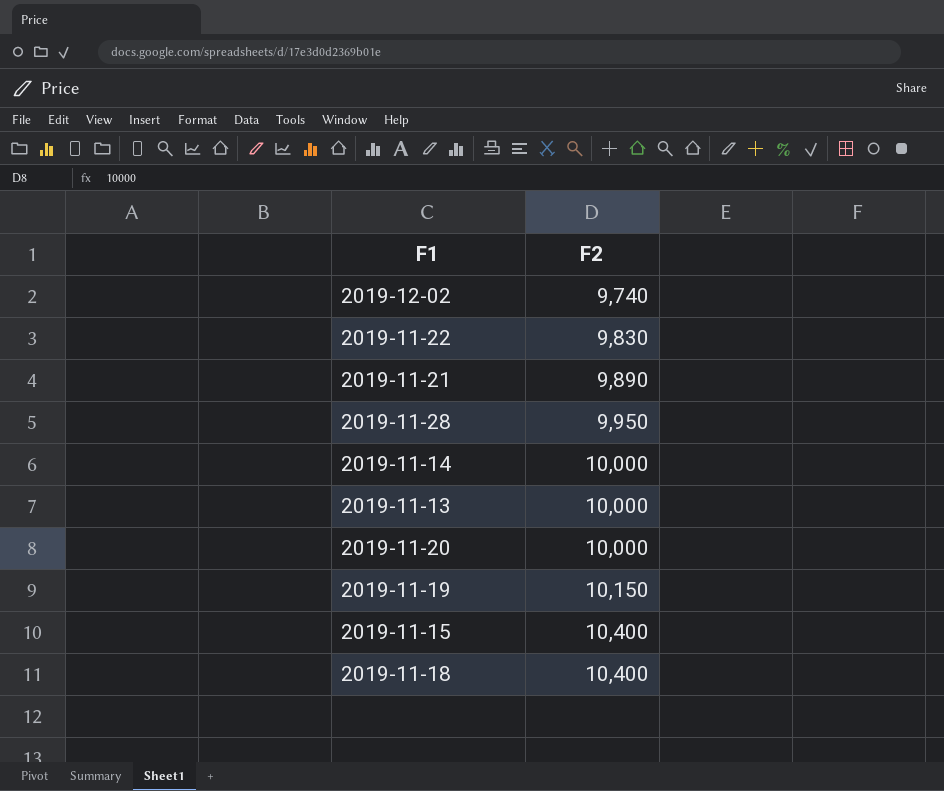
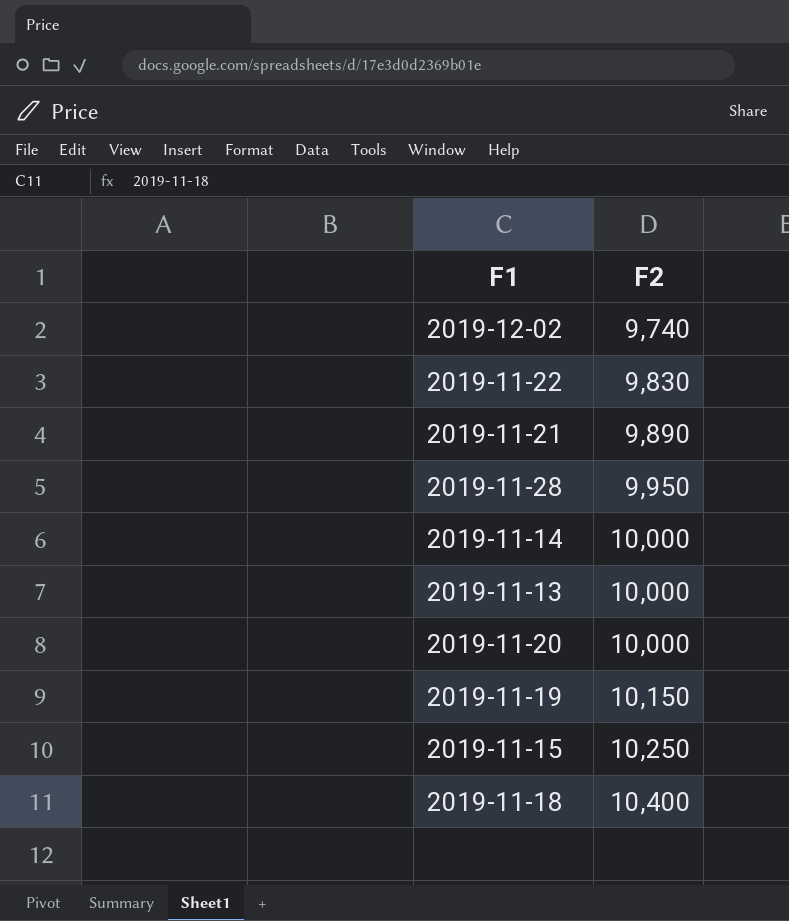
2019-11-15 | F2: 10,400 -> 10,250

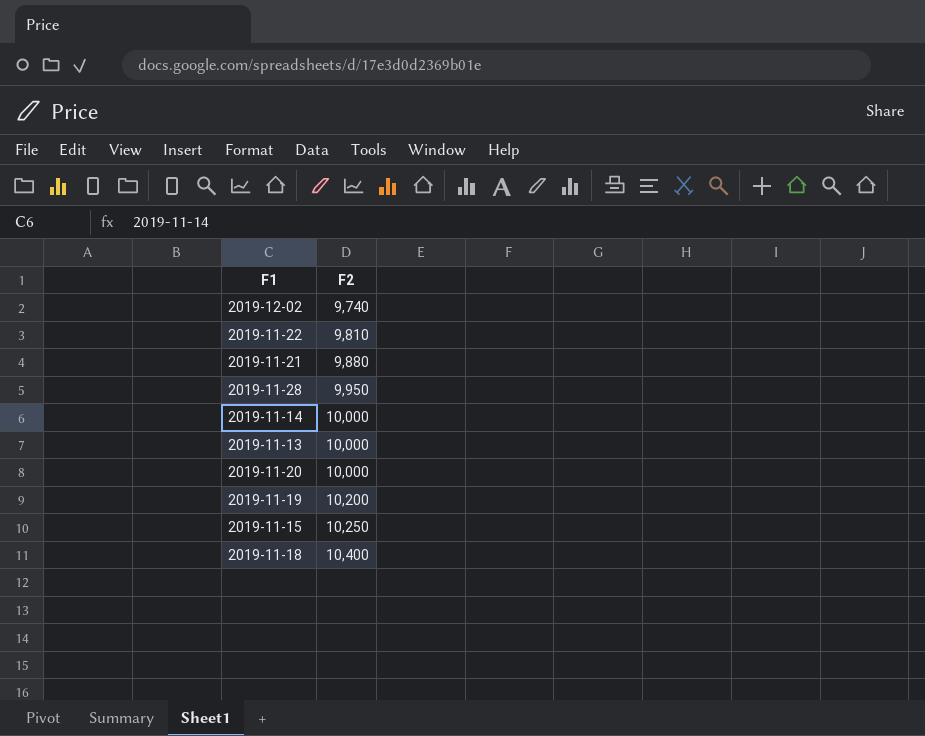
2019-11-22 | F2: 9,830 -> 9,810
2019-11-21 | F2: 9,890 -> 9,880
2019-11-19 | F2: 10,150 -> 10,200

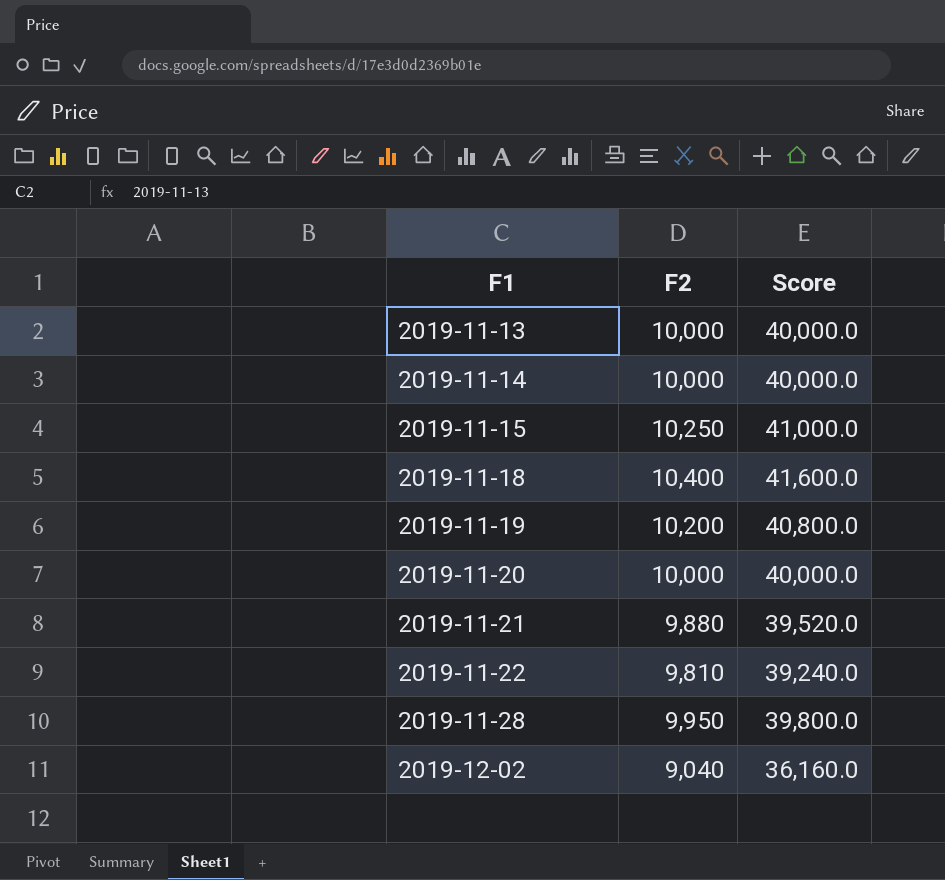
row order: F2 ascending -> F1 ascending
column Score | formula: none -> [F2] * 4
2019-12-02 | F2: 9,740 -> 9,040

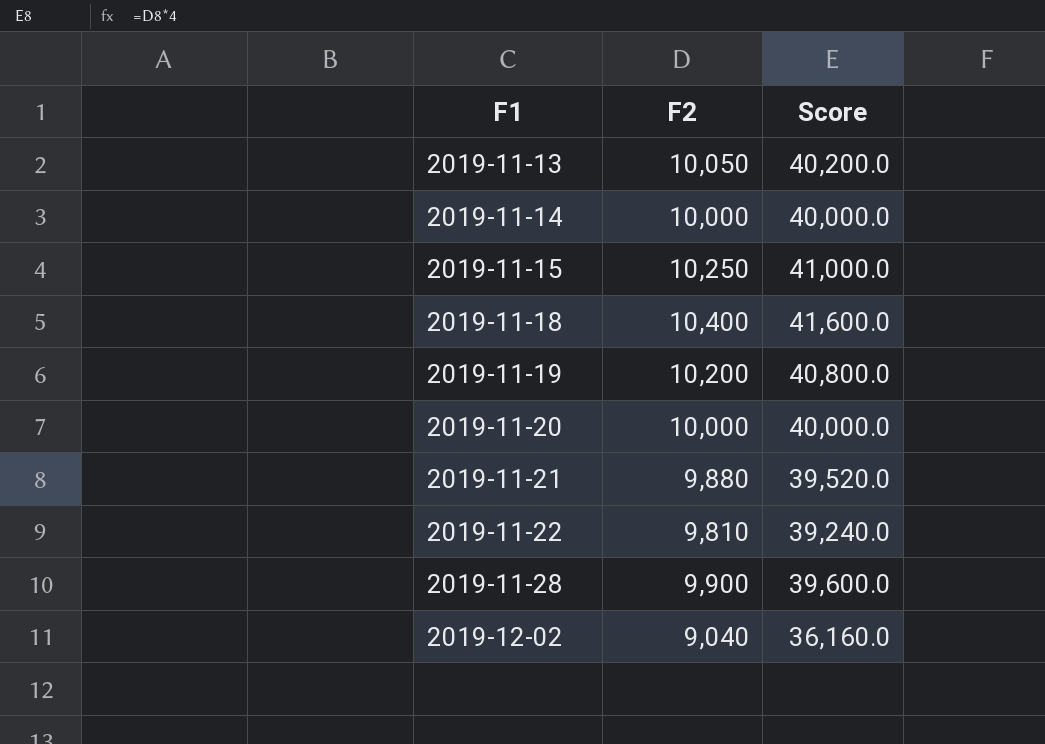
2019-11-13 | F2: 10,000 -> 10,050
2019-11-13 | Score: 40,000.0 -> 40,200.0
2019-11-28 | F2: 9,950 -> 9,900
2019-11-28 | Score: 39,800.0 -> 39,600.0

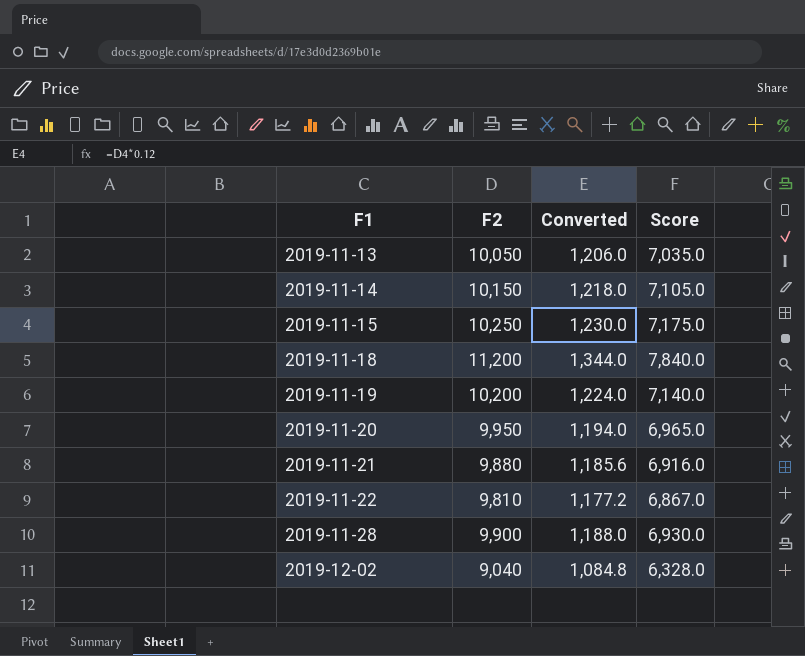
column Converted | formula: none -> [F2] * 0.12
column Score | formula: [F2] * 4 -> [F2] * 0.7
2019-11-14 | F2: 10,000 -> 10,150
2019-11-18 | F2: 10,400 -> 11,200
2019-11-20 | F2: 10,000 -> 9,950

